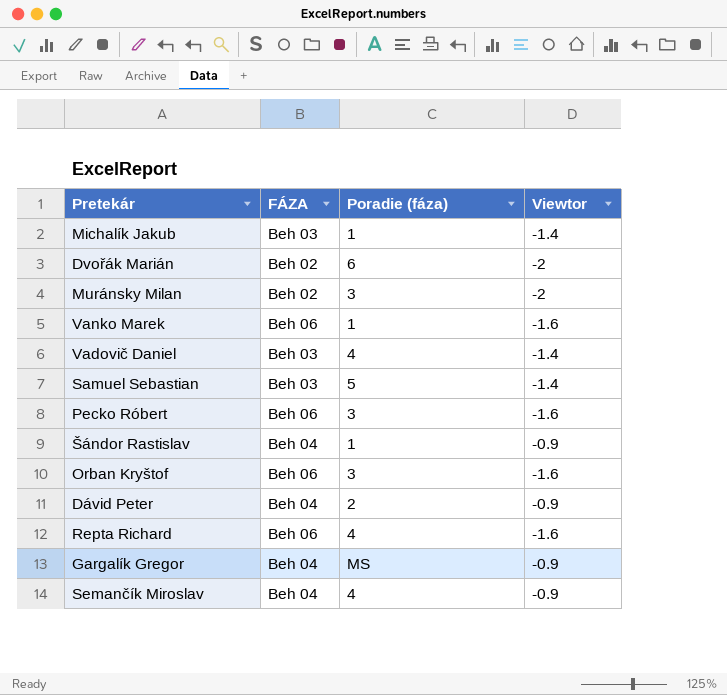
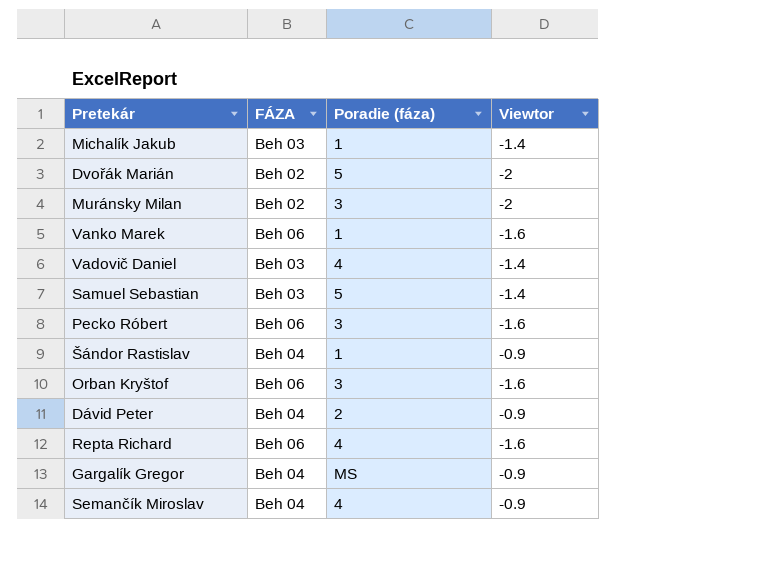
Dvořák Marián | Poradie (fáza): 6 -> 5

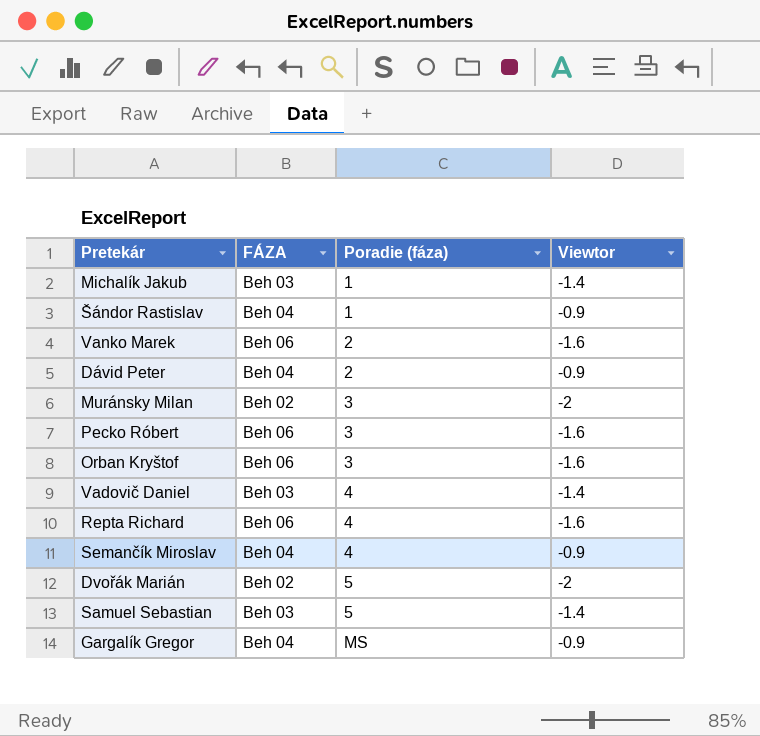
row order: none -> Poradie (fáza) ascending
Vanko Marek | Poradie (fáza): 1 -> 2

